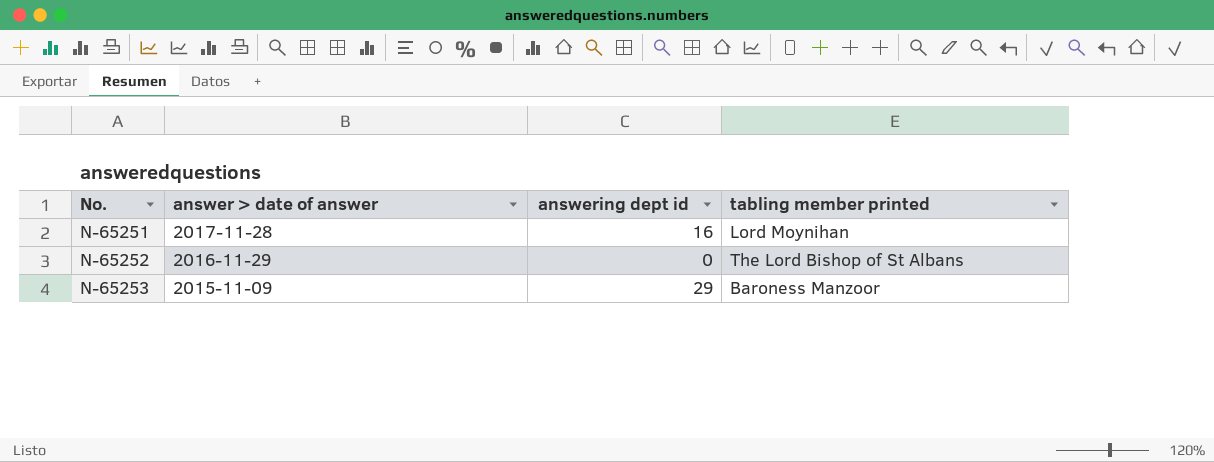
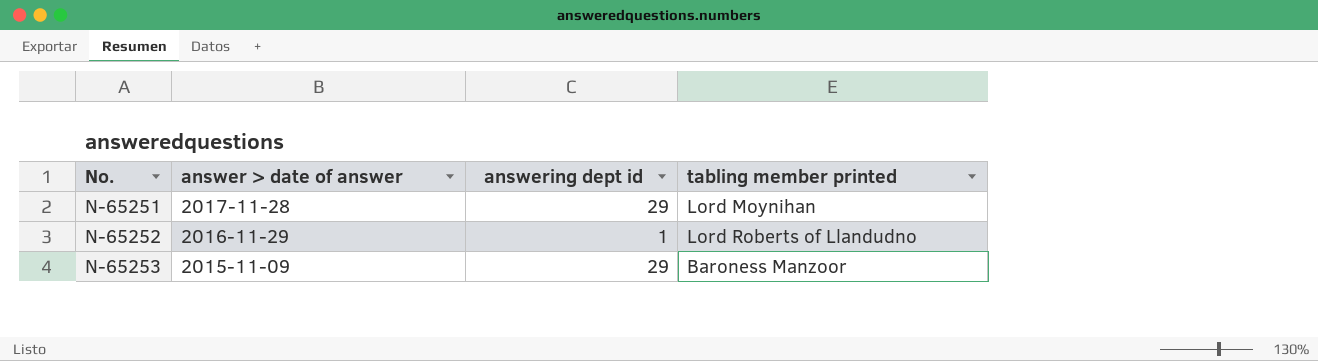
N-65251 | answering dept id: 16 -> 29
N-65252 | answering dept id: 0 -> 1
N-65252 | tabling member printed: The Lord Bishop of St Albans -> Lord Roberts of Llandudno

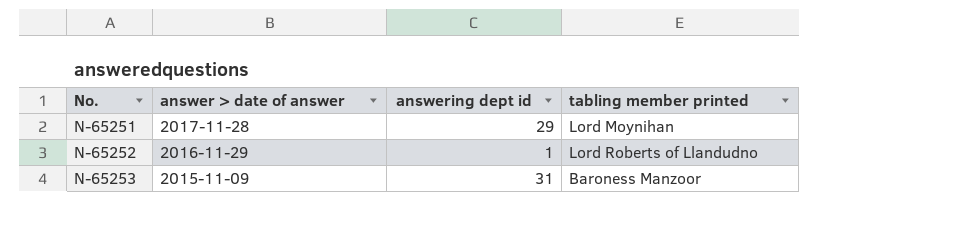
N-65253 | answering dept id: 29 -> 31

